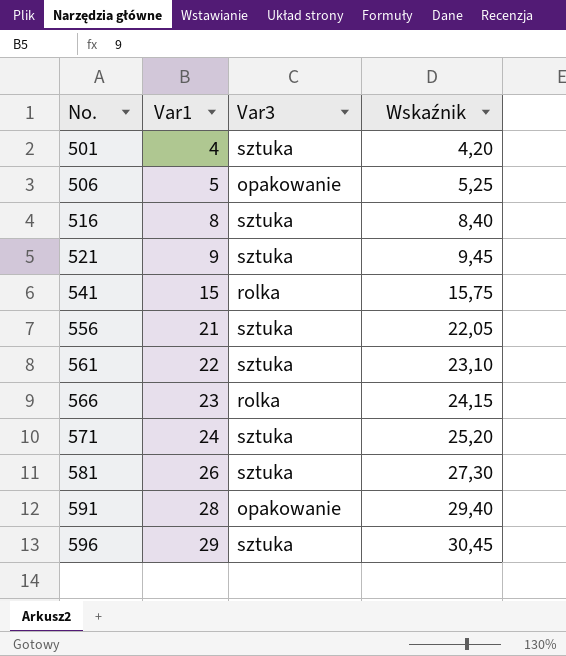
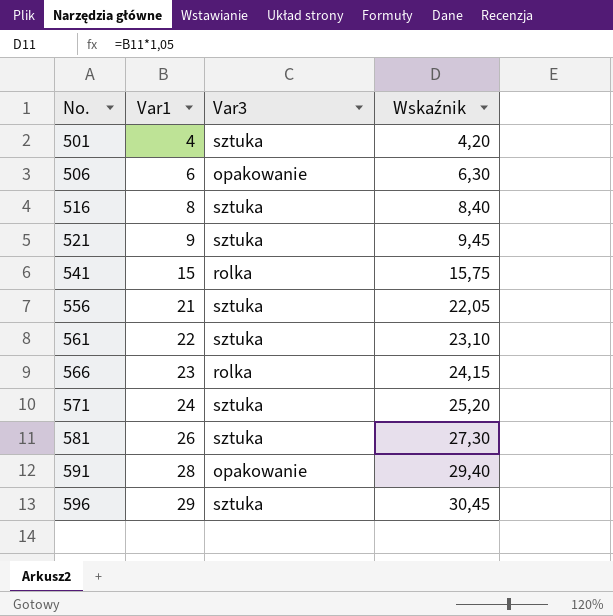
506 | Var1: 5 -> 6
506 | Wskaźnik: 5,25 -> 6,30

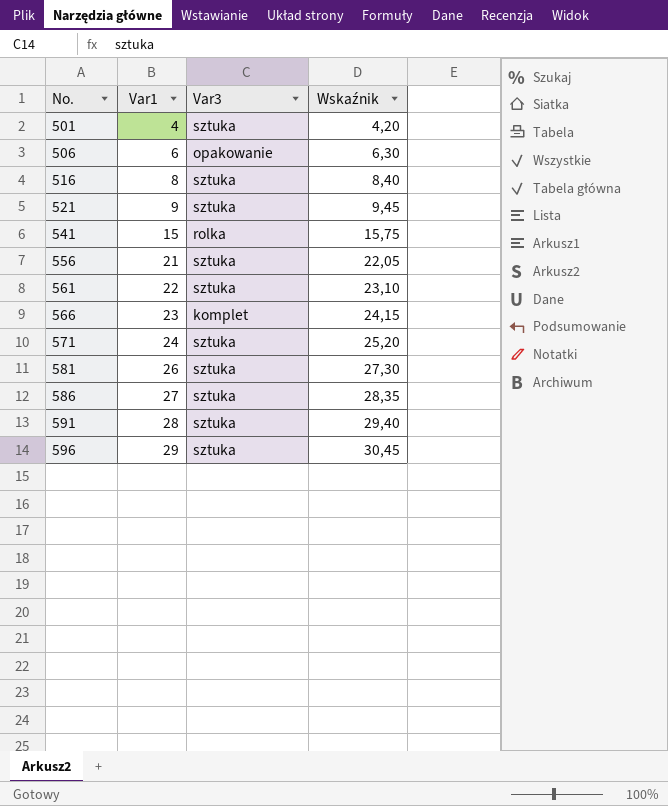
566 | Var3: rolka -> komplet
row 586: none -> 27 | sztuka | 28,35
591 | Var3: opakowanie -> sztuka

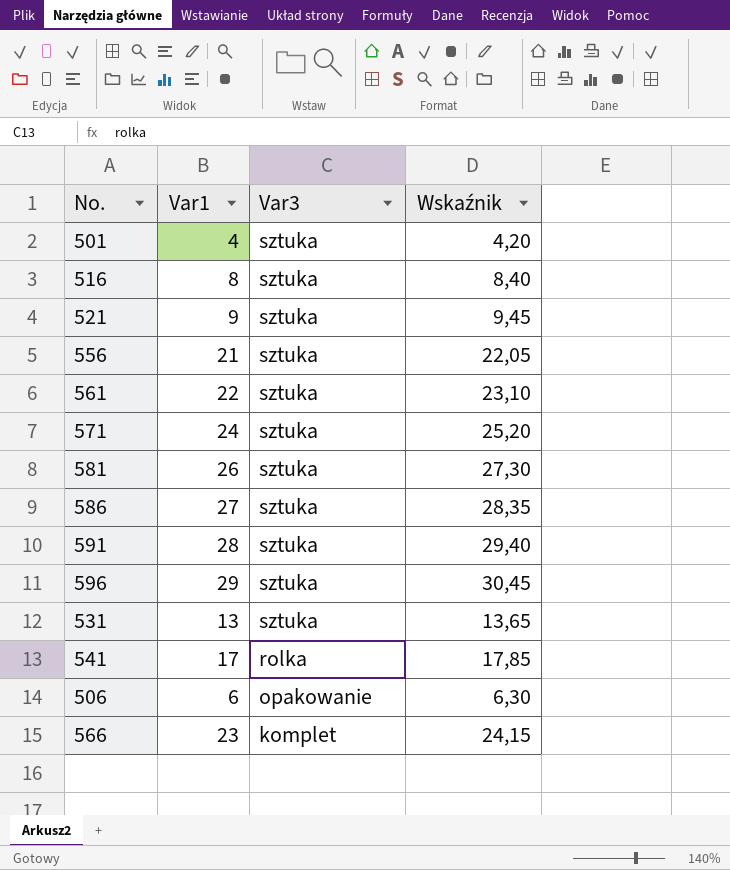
row order: No. ascending -> Var3 descending
row 531: none -> 13 | sztuka | 13,65
541 | Var1: 15 -> 17
541 | Wskaźnik: 15,75 -> 17,85

